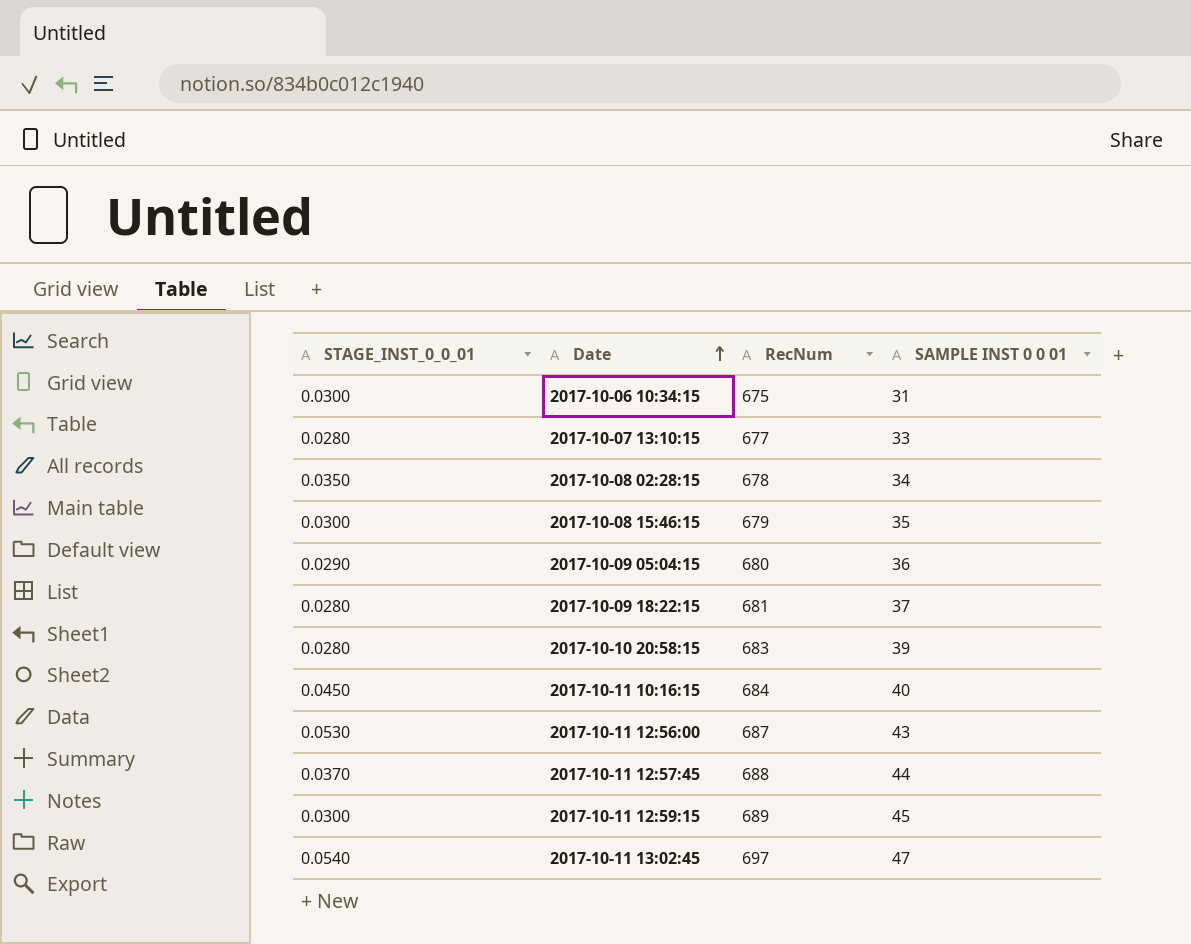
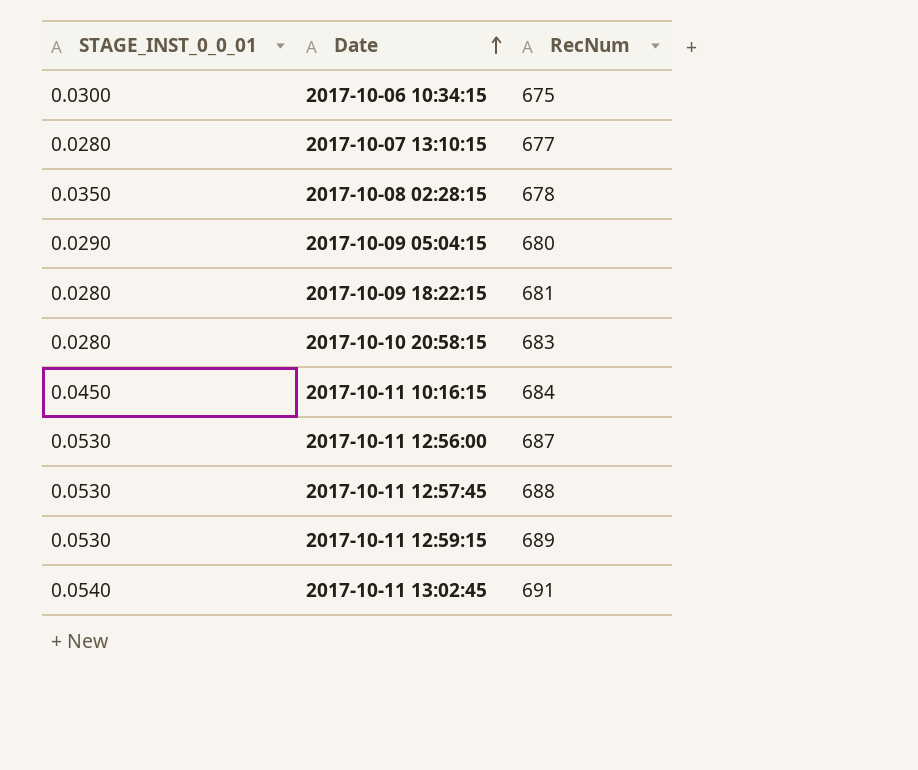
column SAMPLE INST 0 0 01 | position: 4 -> none
row 2017-10-08 15:46:15: 0.0300 | 679 | 35 -> none
2017-10-11 12:57:45 | STAGE_INST_0_0_01: 0.0370 -> 0.0530
2017-10-11 12:59:15 | STAGE_INST_0_0_01: 0.0300 -> 0.0530
2017-10-11 13:02:45 | RecNum: 697 -> 691

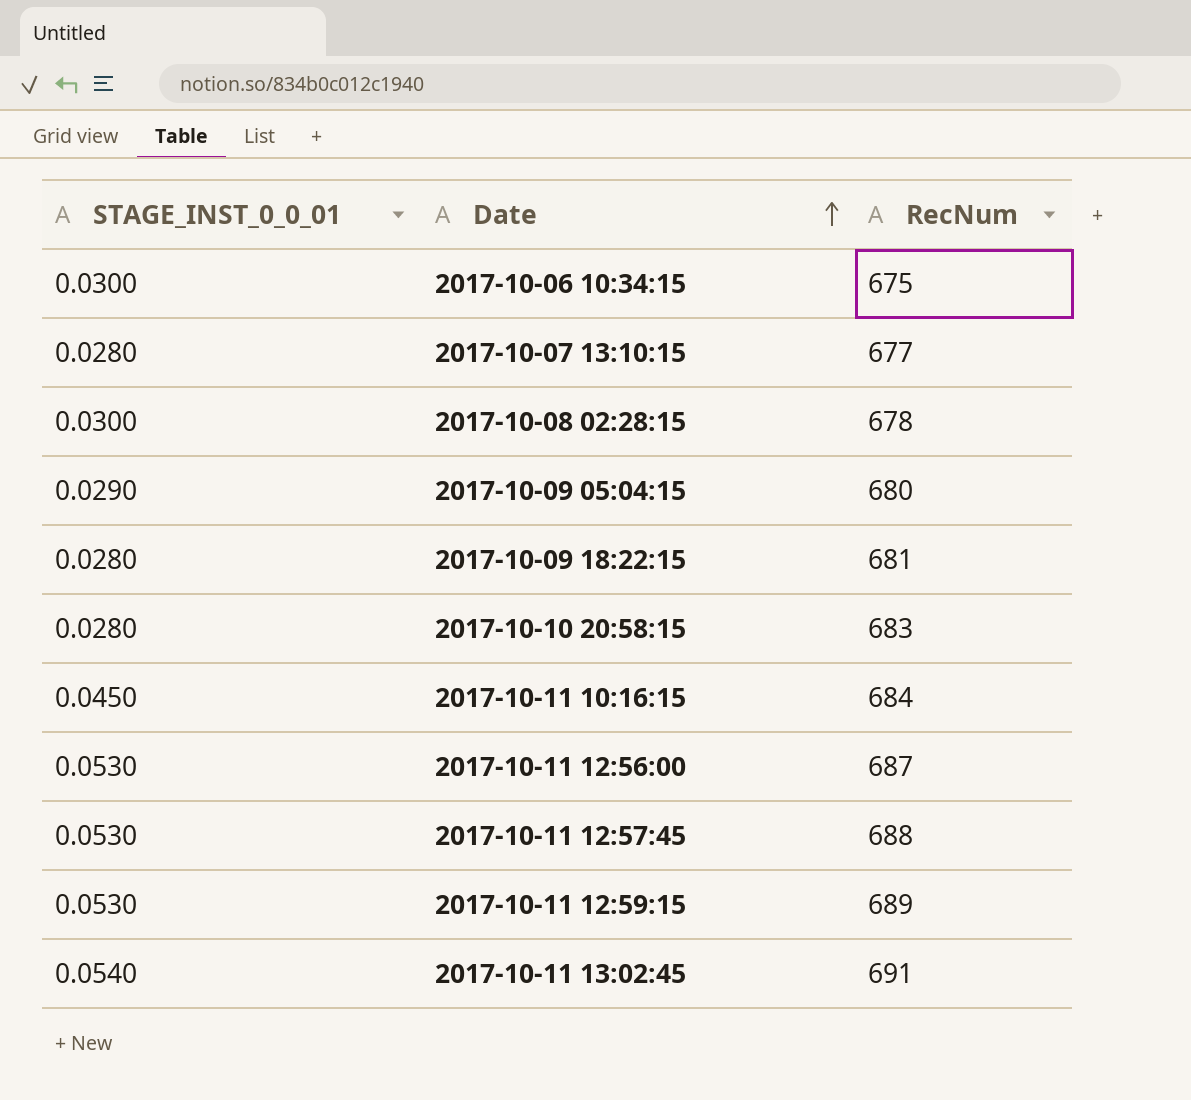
2017-10-08 02:28:15 | STAGE_INST_0_0_01: 0.0350 -> 0.0300

